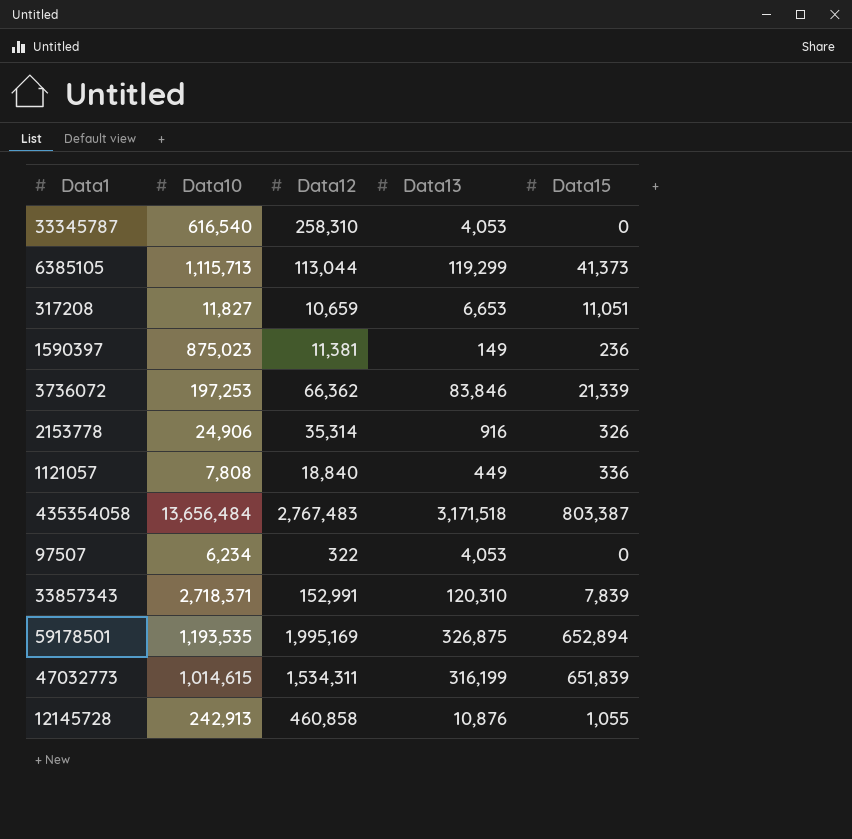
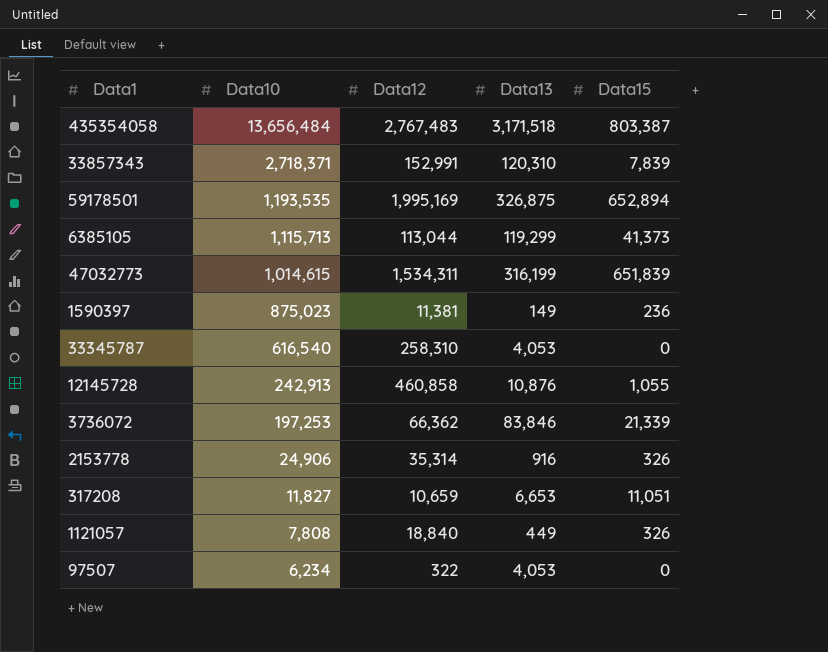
row order: none -> Data10 descending
1121057 | Data15: 336 -> 326

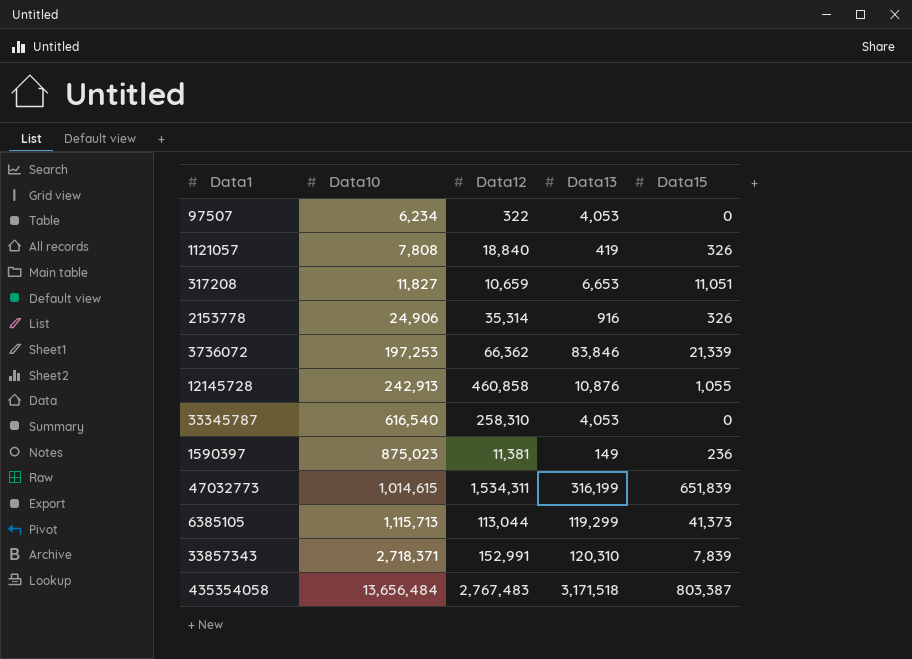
row order: Data10 descending -> Data10 ascending
row 59178501: 1,193,535 | 1,995,169 | 326,875 | 652,894 -> none
1121057 | Data13: 449 -> 419

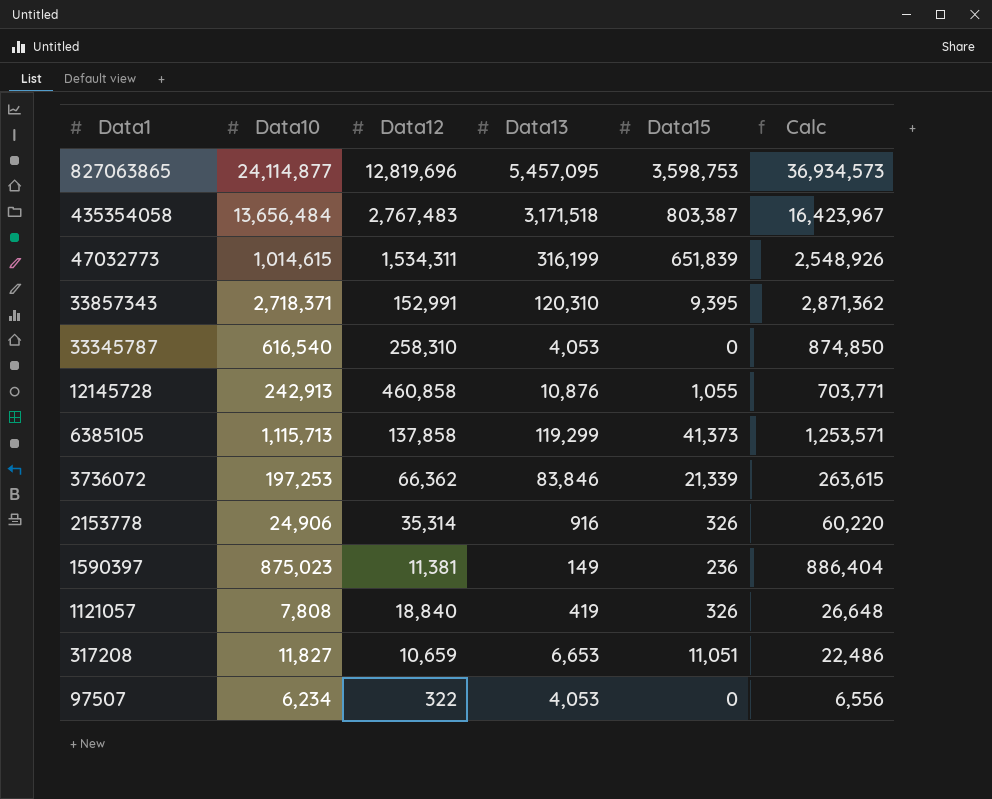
row order: Data10 ascending -> Data1 descending
column Calc | formula: none -> [Data10] + [Data12]
row 827063865: none -> 24,114,877 | 12,819,696 | 5,457,095 | 3,598,753 | 36,934,573
33857343 | Data15: 7,839 -> 9,395
6385105 | Data12: 113,044 -> 137,858

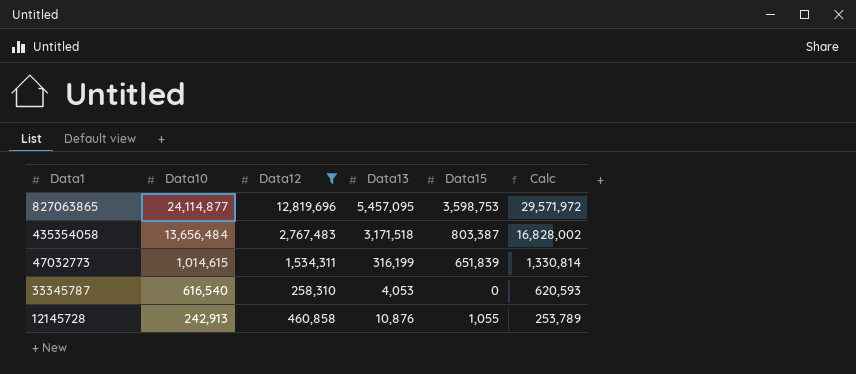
filter: none -> Data12 >= 258,310
column Calc | formula: [Data10] + [Data12] -> [Data10] + [Data13]

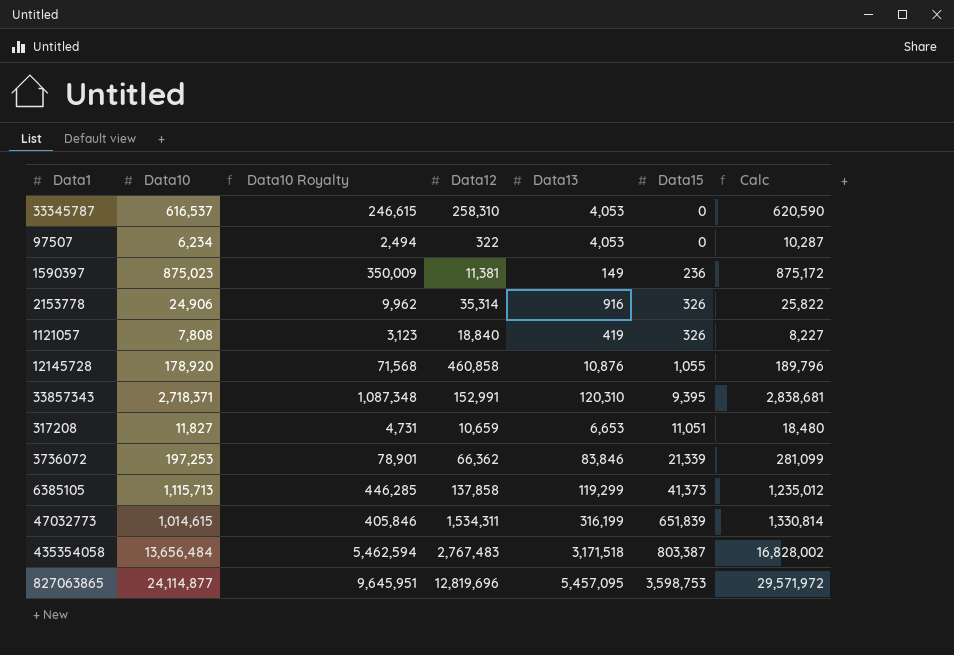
filter: Data12 >= 258,310 -> none
row order: Data1 descending -> Data15 ascending
column Data10 Royalty | formula: none -> [Data10] * 0.4
33345787 | Data10: 616,540 -> 616,537
33345787 | Calc: 620,593 -> 620,590
12145728 | Data10: 242,913 -> 178,920
12145728 | Calc: 253,789 -> 189,796

